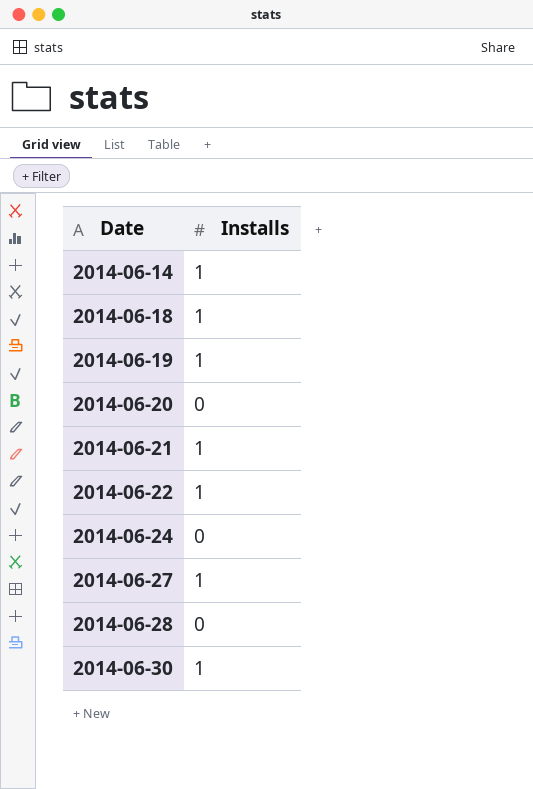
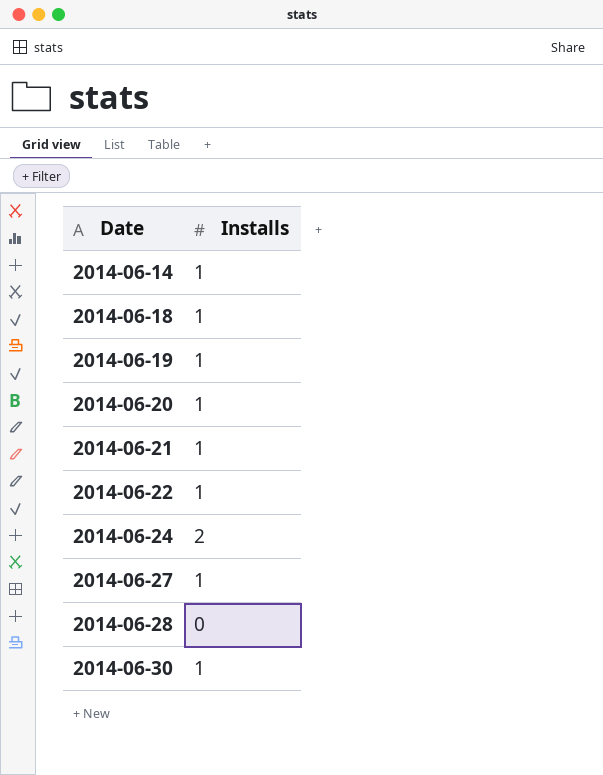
2014-06-20 | Installs: 0 -> 1
2014-06-24 | Installs: 0 -> 2

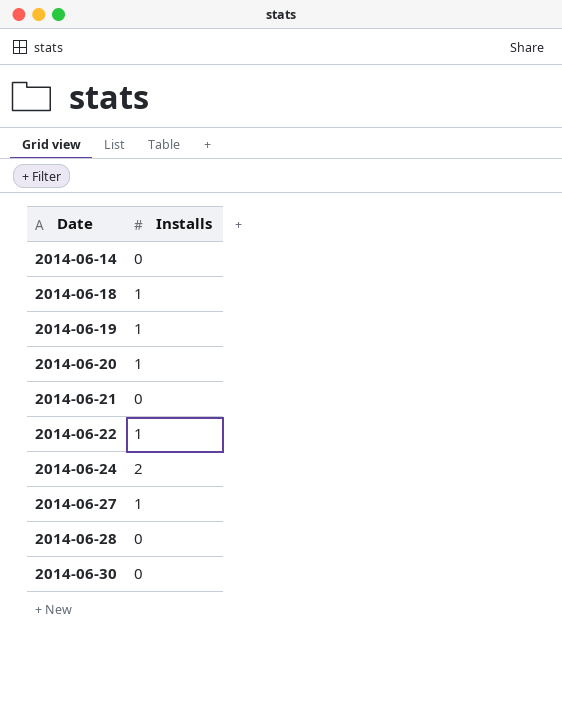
2014-06-14 | Installs: 1 -> 0
2014-06-21 | Installs: 1 -> 0
2014-06-30 | Installs: 1 -> 0

